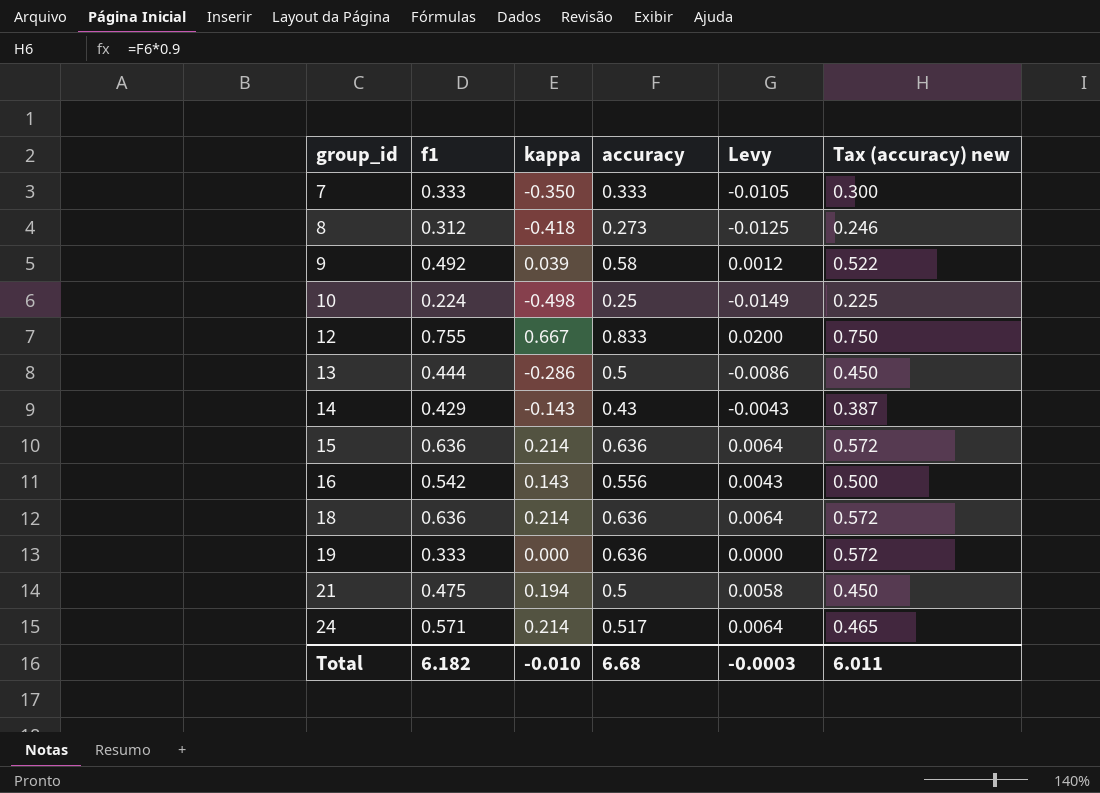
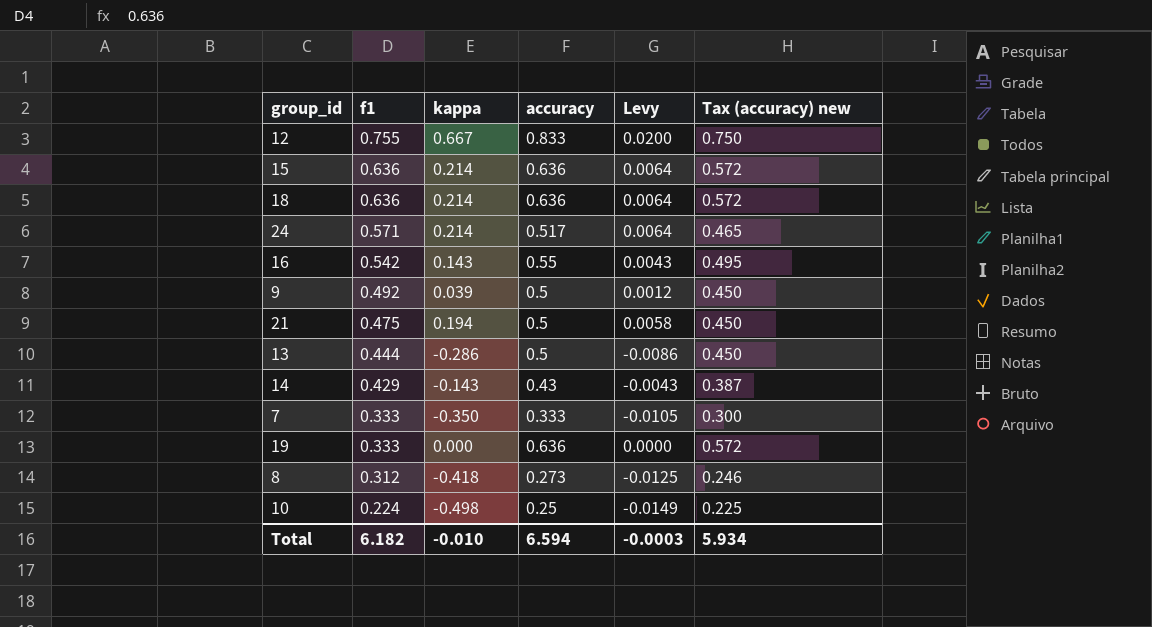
row order: group_id ascending -> f1 descending
16 | accuracy: 0.556 -> 0.55
16 | Tax (accuracy) new: 0.500 -> 0.495
9 | accuracy: 0.58 -> 0.5
9 | Tax (accuracy) new: 0.522 -> 0.450
Total | accuracy: 6.68 -> 6.594
Total | Tax (accuracy) new: 6.011 -> 5.934

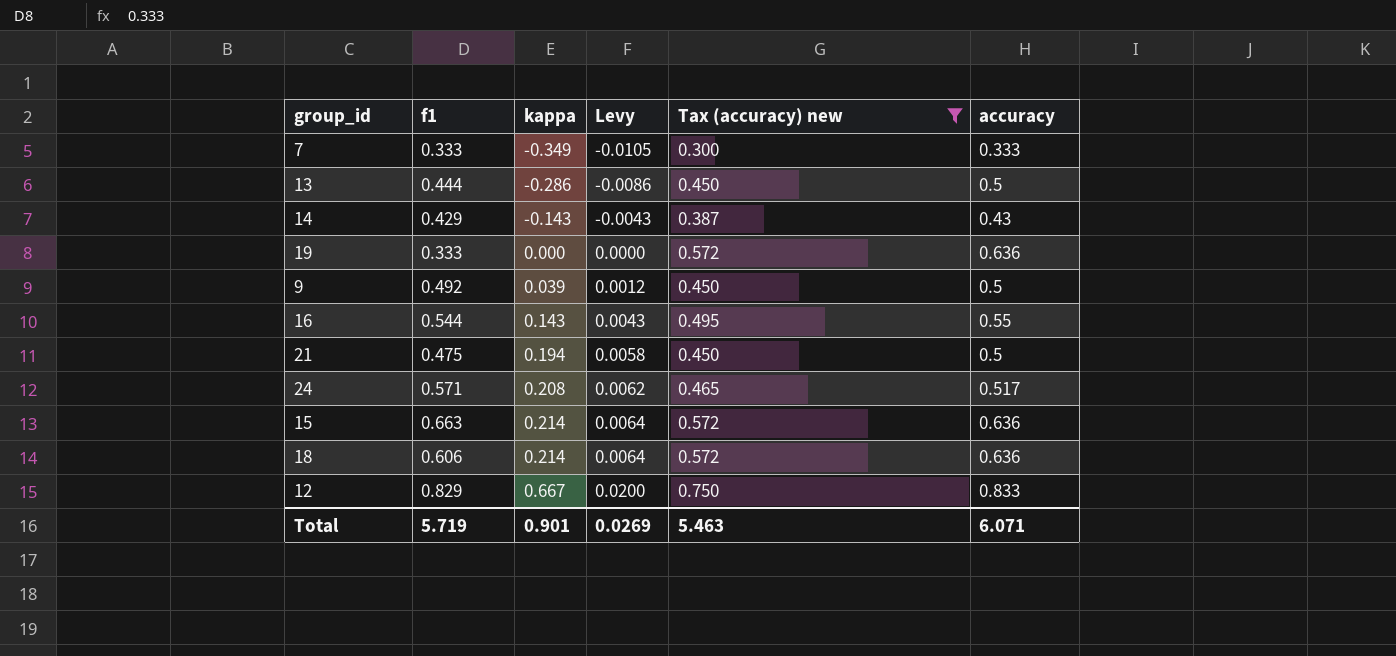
filter: none -> Tax (accuracy) new >= 0.300
row order: f1 descending -> kappa ascending
column accuracy | position: 4 -> 6
7 | kappa: -0.350 -> -0.349
16 | f1: 0.542 -> 0.544
24 | kappa: 0.214 -> 0.208
24 | Levy: 0.0064 -> 0.0062
15 | f1: 0.636 -> 0.663
18 | f1: 0.636 -> 0.606
12 | f1: 0.755 -> 0.829
Total | f1: 6.182 -> 5.719
Total | kappa: -0.010 -> 0.901
Total | Levy: -0.0003 -> 0.0269
Total | Tax (accuracy) new: 5.934 -> 5.463
Total | accuracy: 6.594 -> 6.071

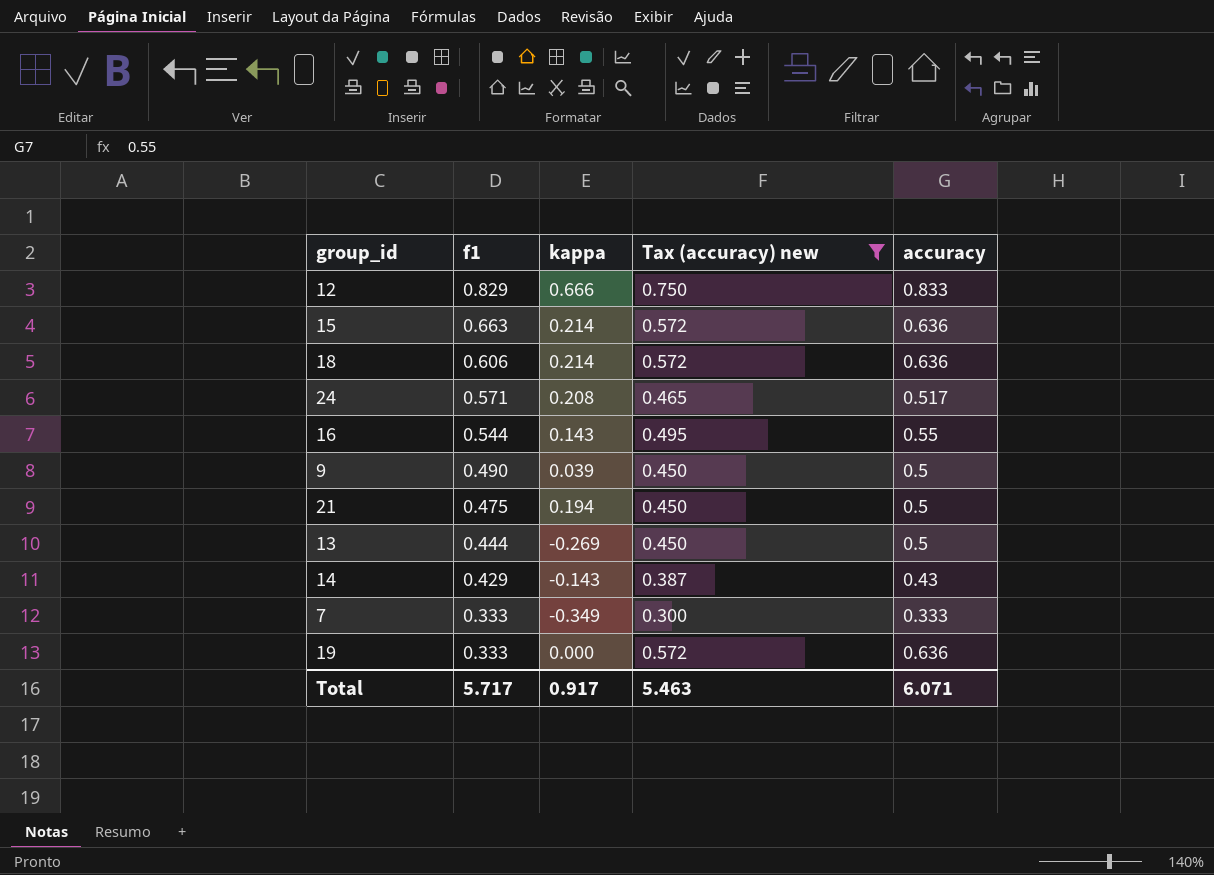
row order: kappa ascending -> f1 descending
column Levy | formula: [kappa] * 0.03 -> none
12 | kappa: 0.667 -> 0.666
9 | f1: 0.492 -> 0.490
13 | kappa: -0.286 -> -0.269
Total | f1: 5.719 -> 5.717
Total | kappa: 0.901 -> 0.917

